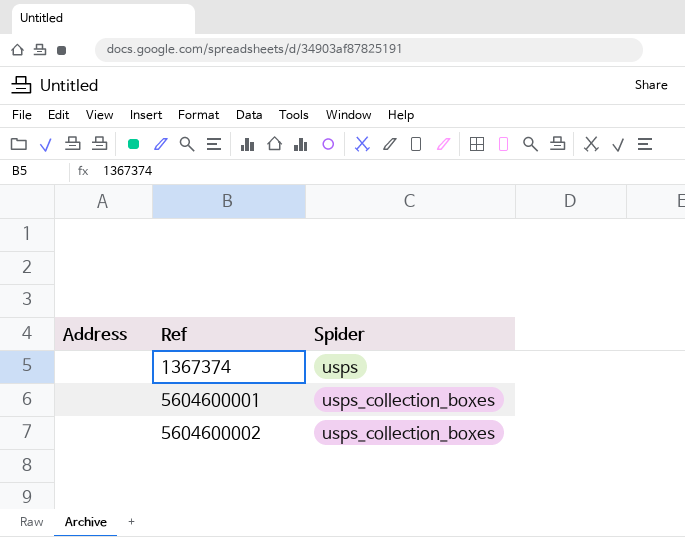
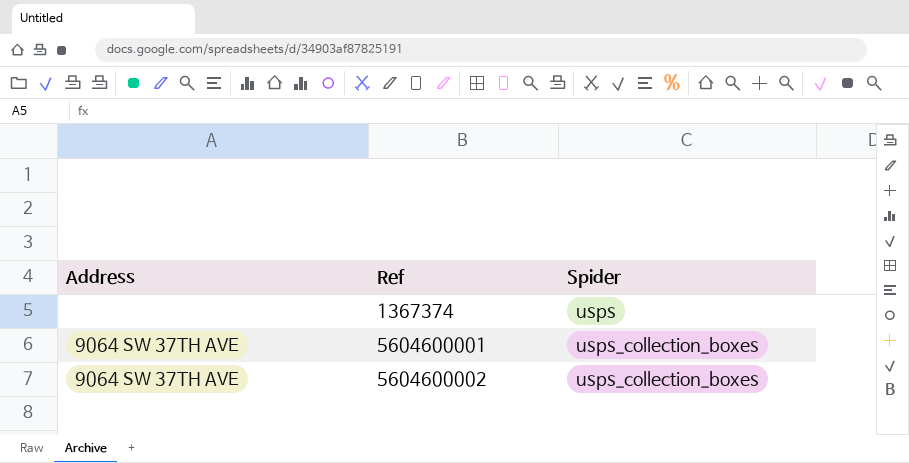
5604600001 | Address: none -> 9064 SW 37TH AVE
5604600002 | Address: none -> 9064 SW 37TH AVE

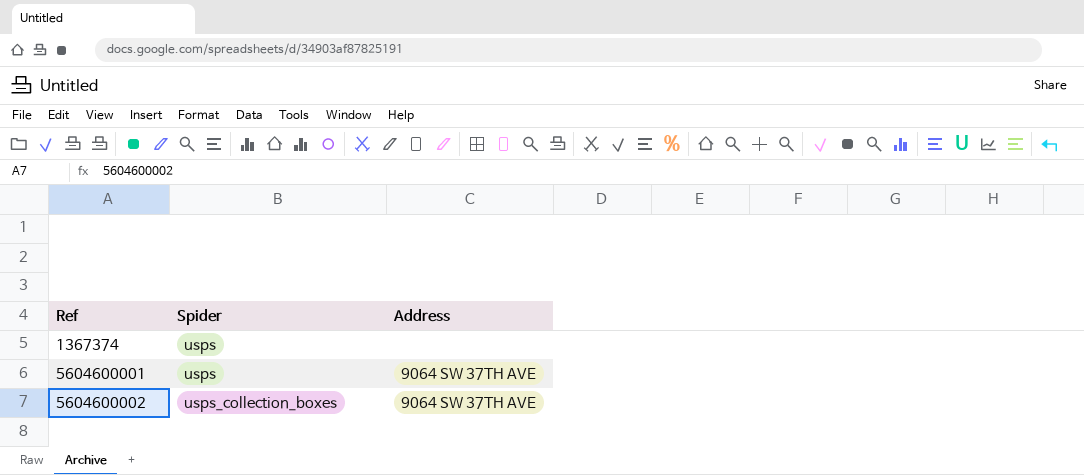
column Address | position: 1 -> 3
5604600001 | Spider: usps_collection_boxes -> usps

